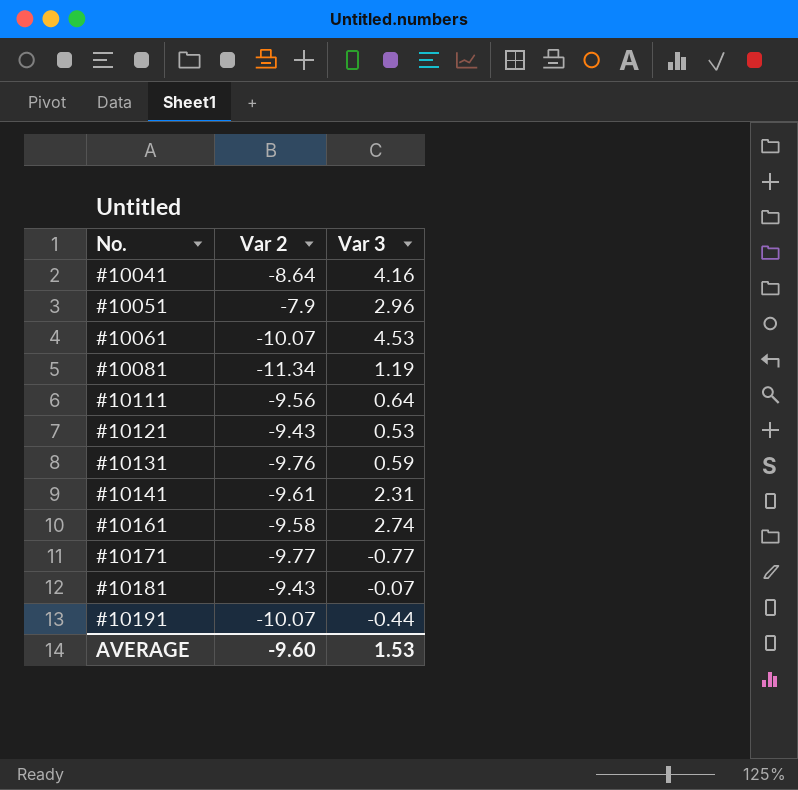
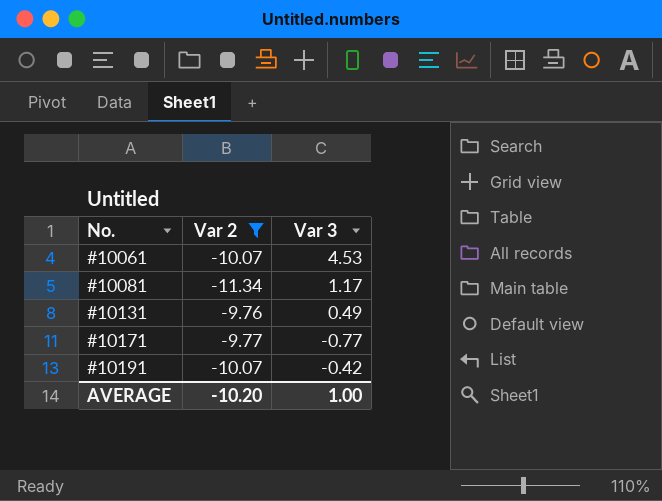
filter: none -> Var 2 <= -9.76
#10081 | Var 3: 1.19 -> 1.17
#10131 | Var 3: 0.59 -> 0.49
#10191 | Var 3: -0.44 -> -0.42
AVERAGE | Var 2: -9.60 -> -10.20
AVERAGE | Var 3: 1.53 -> 1.00

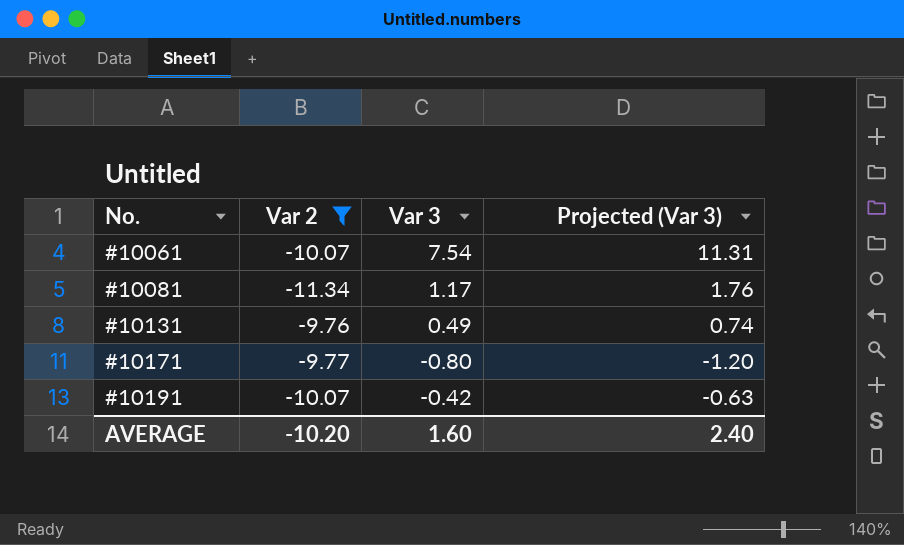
column Projected (Var 3) | formula: none -> [Var 3] * 1.5
#10061 | Var 3: 4.53 -> 7.54
#10171 | Var 3: -0.77 -> -0.80
AVERAGE | Var 3: 1.00 -> 1.60

